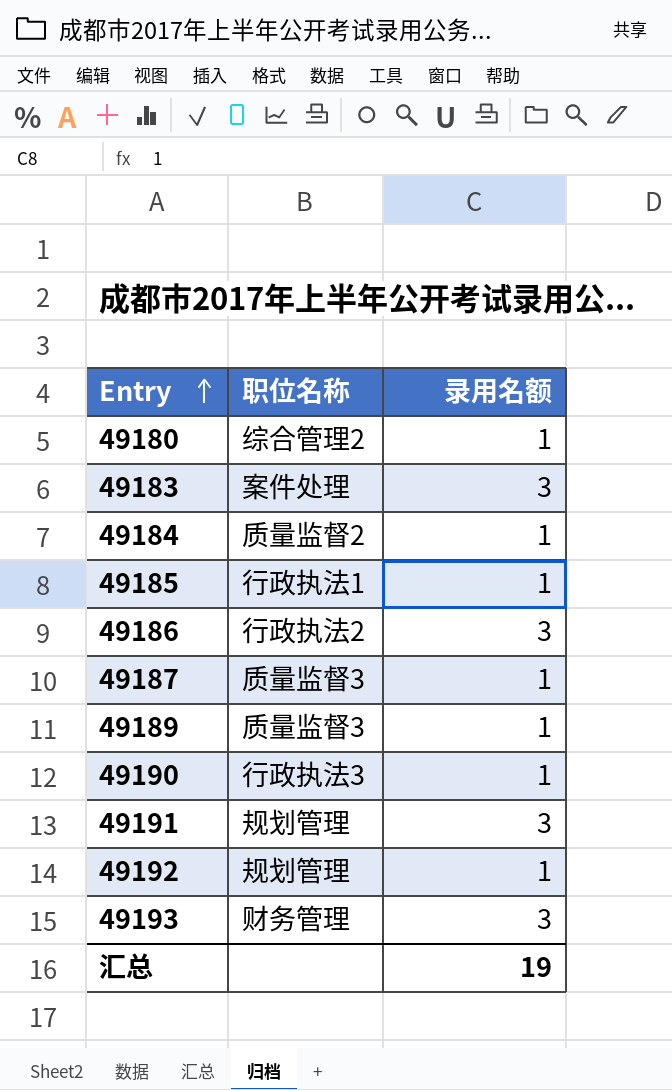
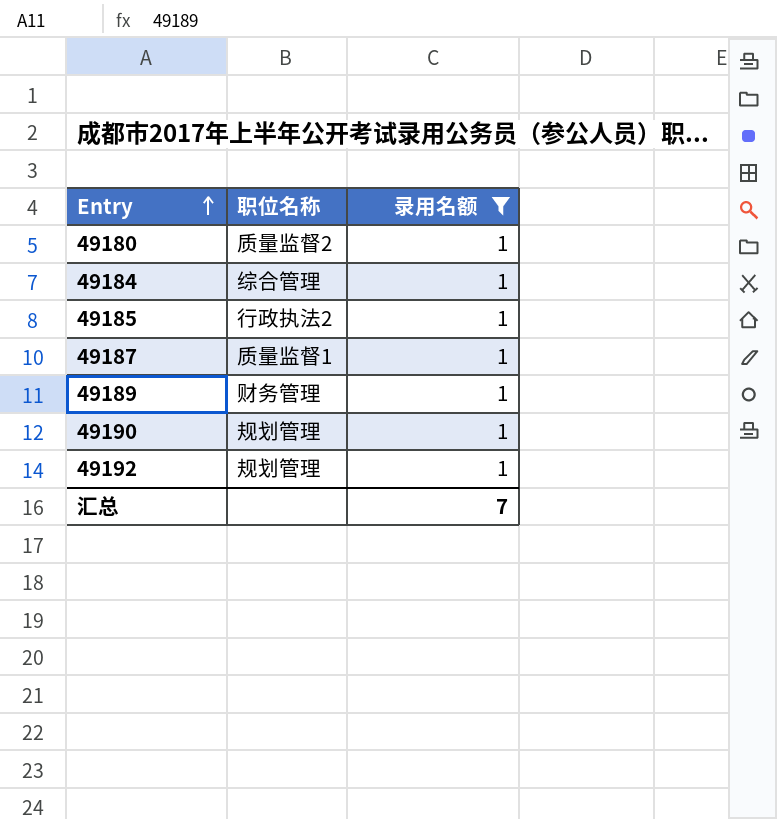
filter: none -> 录用名额 = 1
49180 | 职位名称: 综合管理2 -> 质量监督2
49184 | 职位名称: 质量监督2 -> 综合管理
49185 | 职位名称: 行政执法1 -> 行政执法2
49187 | 职位名称: 质量监督3 -> 质量监督1
49189 | 职位名称: 质量监督3 -> 财务管理
49190 | 职位名称: 行政执法3 -> 规划管理
汇总 | 录用名额: 19 -> 7

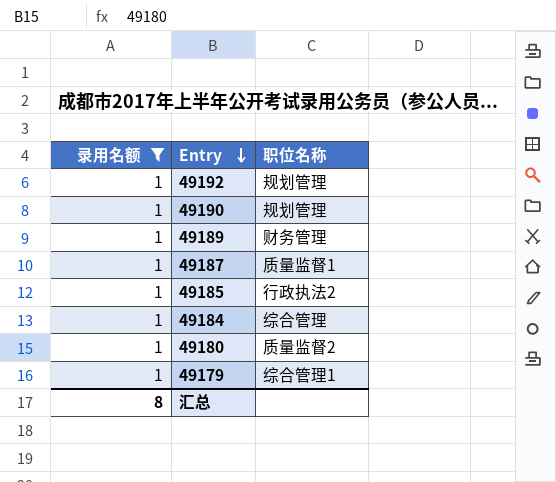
row order: Entry ascending -> Entry descending
column 录用名额 | position: 3 -> 1
row 49179: none -> 1 | 综合管理1
汇总 | 录用名额: 7 -> 8

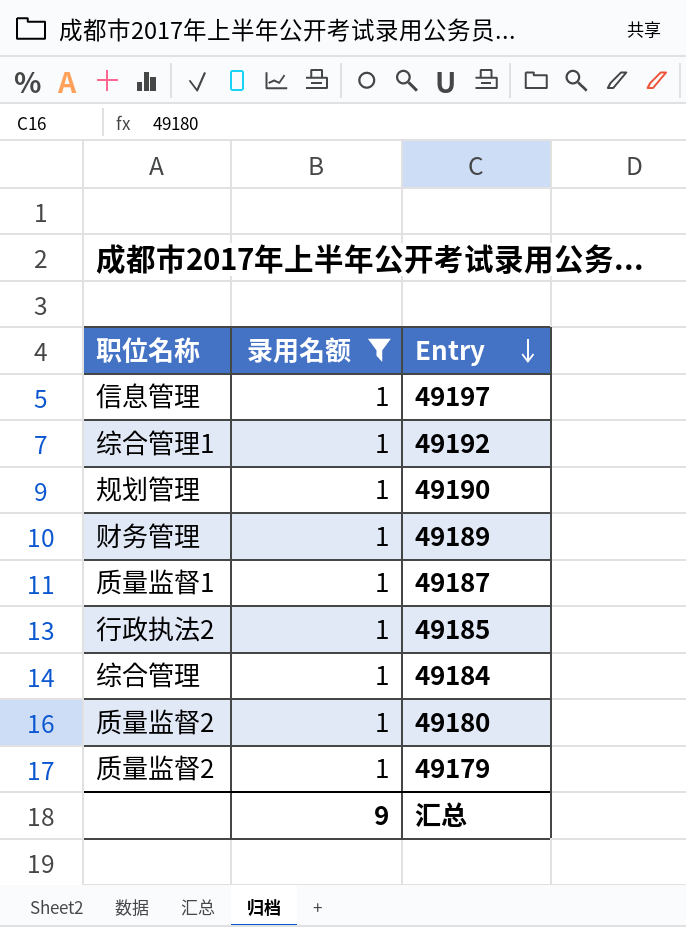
column 职位名称 | position: 3 -> 1
row 49197: none -> 信息管理 | 1
49192 | 职位名称: 规划管理 -> 综合管理1
49179 | 职位名称: 综合管理1 -> 质量监督2
汇总 | 录用名额: 8 -> 9

